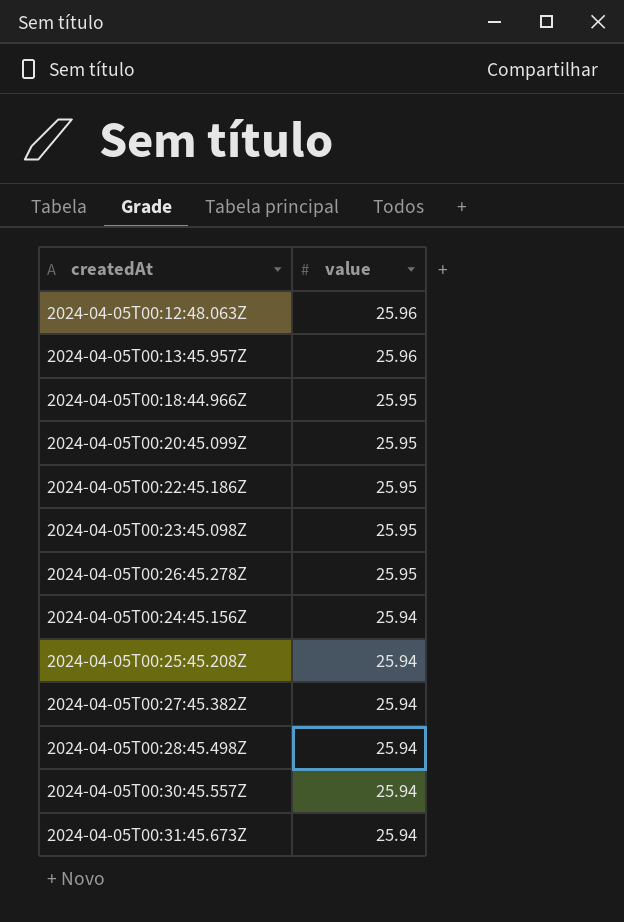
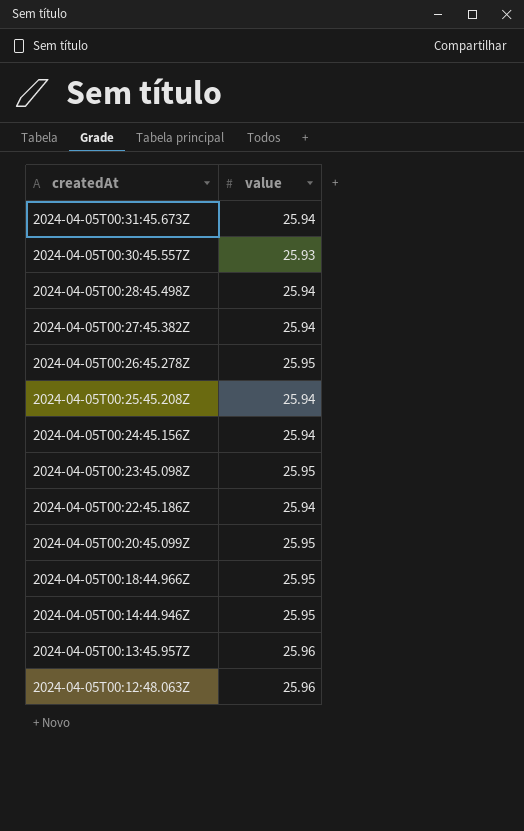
row order: value descending -> createdAt descending
2024-04-05T00:30:45.557Z | value: 25.94 -> 25.93
2024-04-05T00:22:45.186Z | value: 25.95 -> 25.94
row 2024-04-05T00:14:44.946Z: none -> 25.95

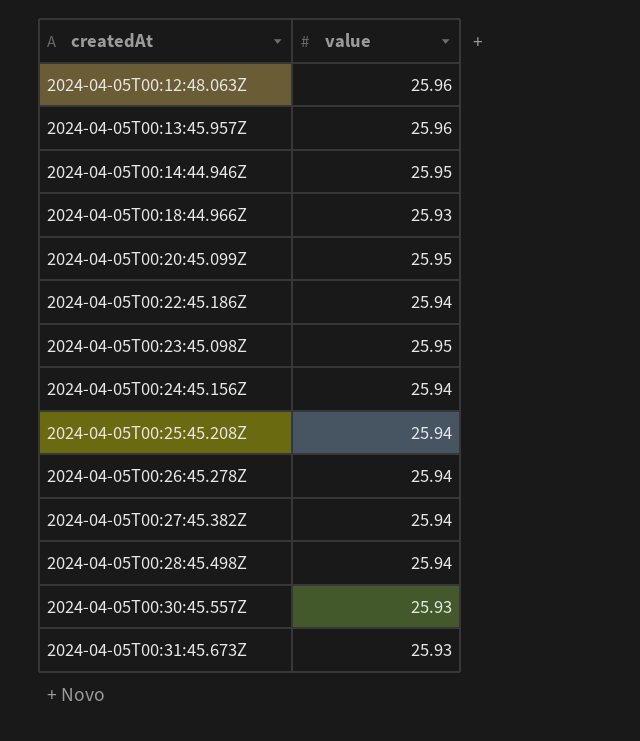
row order: createdAt descending -> createdAt ascending
2024-04-05T00:18:44.966Z | value: 25.95 -> 25.93
2024-04-05T00:26:45.278Z | value: 25.95 -> 25.94
2024-04-05T00:31:45.673Z | value: 25.94 -> 25.93

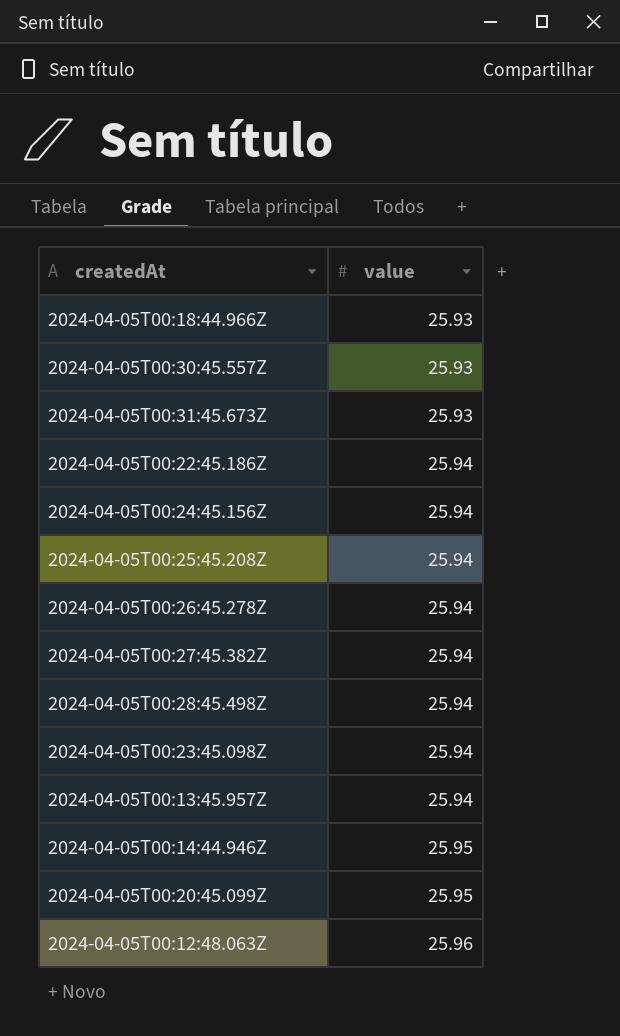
row order: createdAt ascending -> value ascending
2024-04-05T00:23:45.098Z | value: 25.95 -> 25.94
2024-04-05T00:13:45.957Z | value: 25.96 -> 25.94

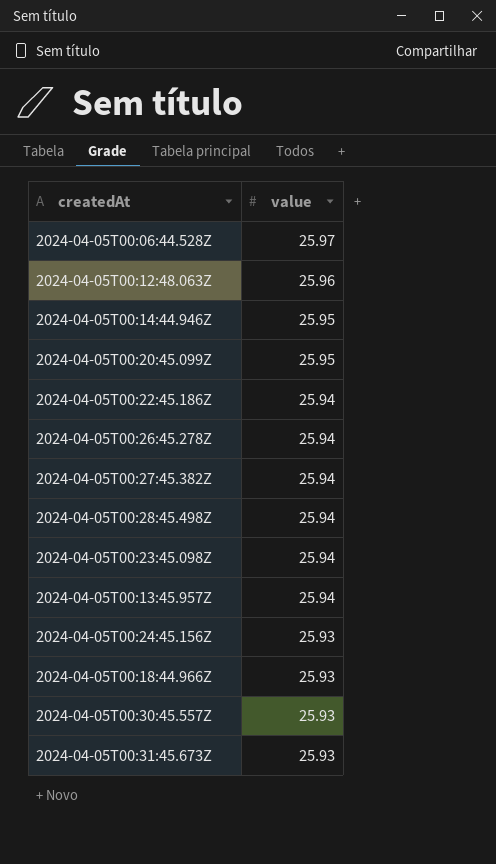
row order: value ascending -> value descending
row 2024-04-05T00:25:45.208Z: 25.94 -> none
row 2024-04-05T00:06:44.528Z: none -> 25.97
2024-04-05T00:24:45.156Z | value: 25.94 -> 25.93

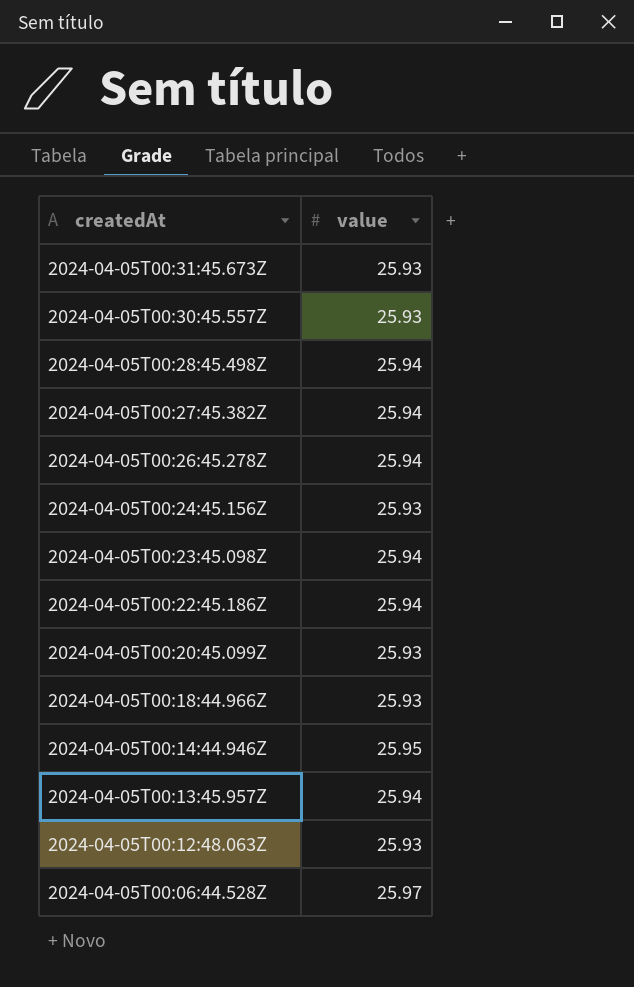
row order: value descending -> createdAt descending
2024-04-05T00:20:45.099Z | value: 25.95 -> 25.93
2024-04-05T00:12:48.063Z | value: 25.96 -> 25.93

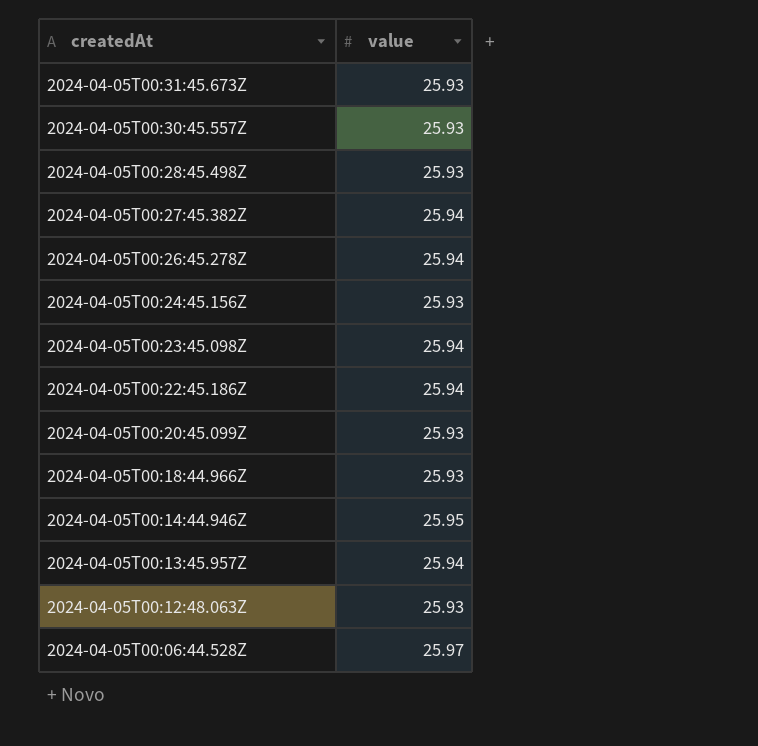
2024-04-05T00:28:45.498Z | value: 25.94 -> 25.93

